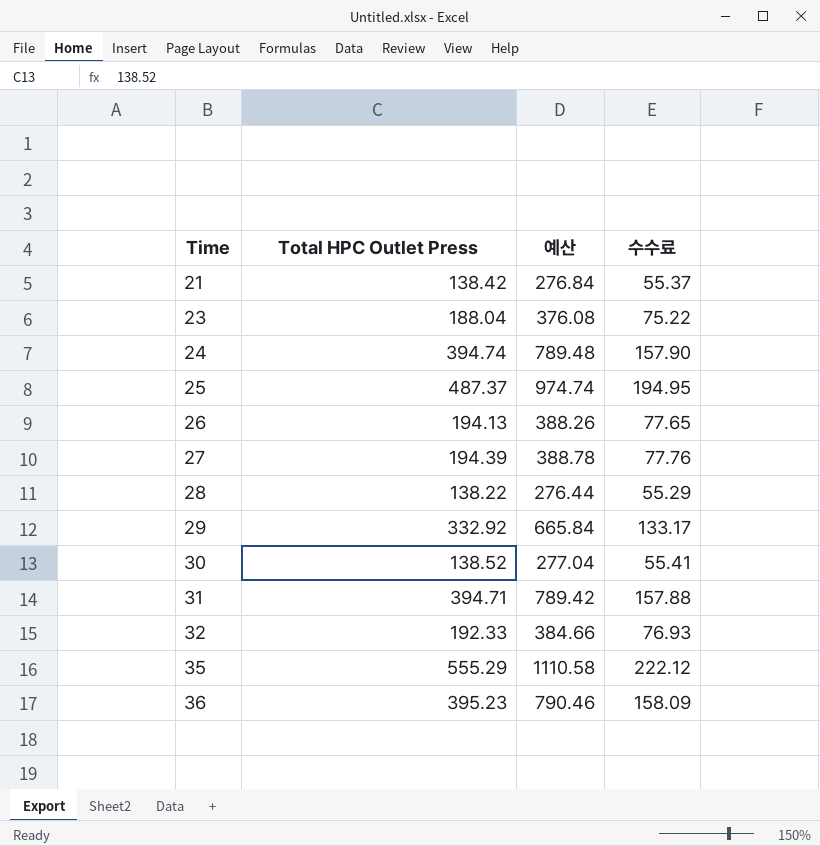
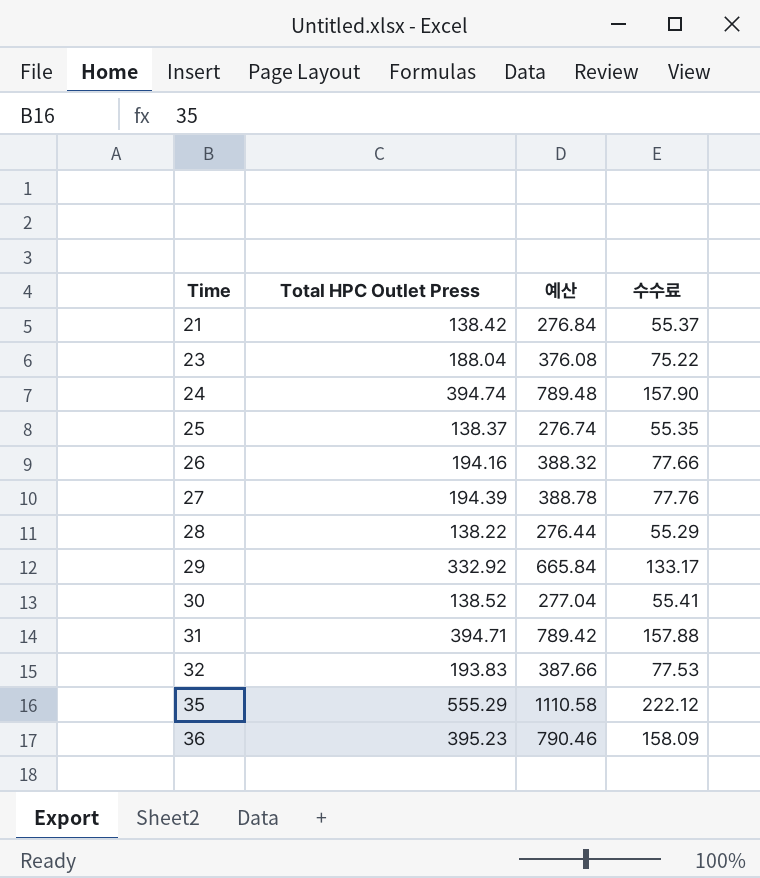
25 | Total HPC Outlet Press: 487.37 -> 138.37
25 | 예산: 974.74 -> 276.74
25 | 수수료: 194.95 -> 55.35
26 | Total HPC Outlet Press: 194.13 -> 194.16
26 | 예산: 388.26 -> 388.32
26 | 수수료: 77.65 -> 77.66
32 | Total HPC Outlet Press: 192.33 -> 193.83
32 | 예산: 384.66 -> 387.66
32 | 수수료: 76.93 -> 77.53

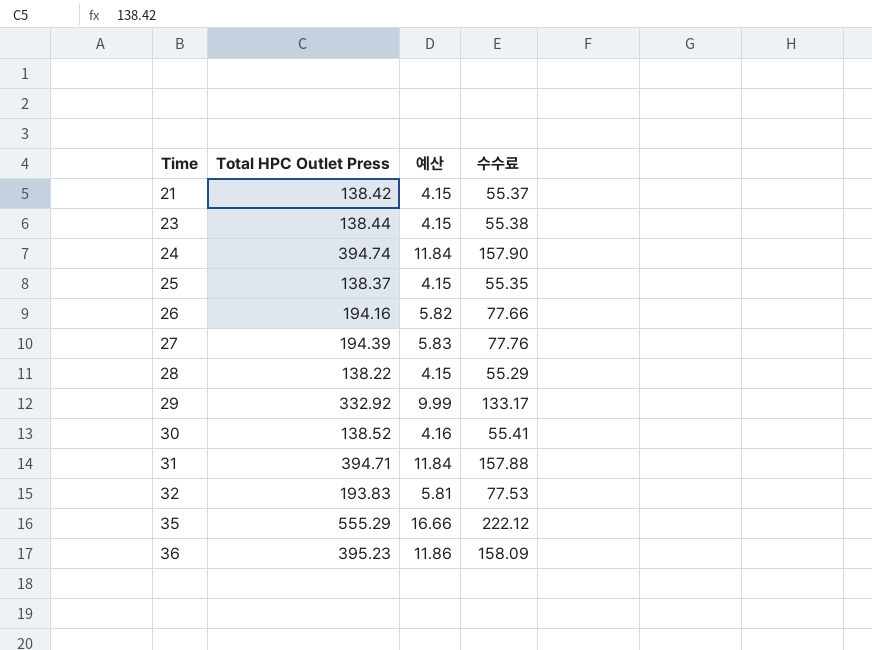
column 예산 | formula: [Total HPC Outlet Press] * 2 -> [Total HPC Outlet Press] * 0.03
23 | Total HPC Outlet Press: 188.04 -> 138.44
23 | 수수료: 75.22 -> 55.38

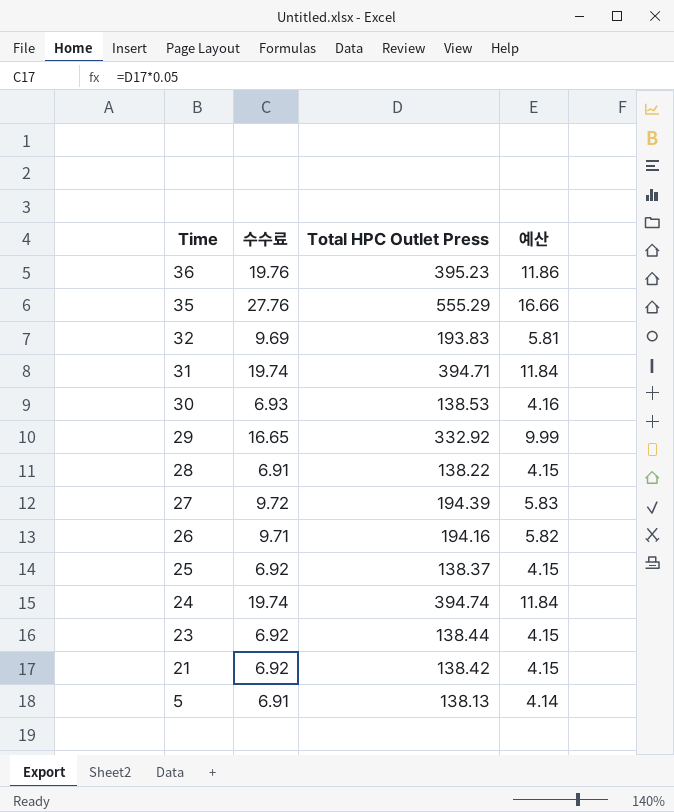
row order: Time ascending -> Time descending
column 수수료 | formula: [Total HPC Outlet Press] * 0.4 -> [Total HPC Outlet Press] * 0.05
column 수수료 | position: 4 -> 2
30 | Total HPC Outlet Press: 138.52 -> 138.53
row 5: none -> 6.91 | 138.13 | 4.14

